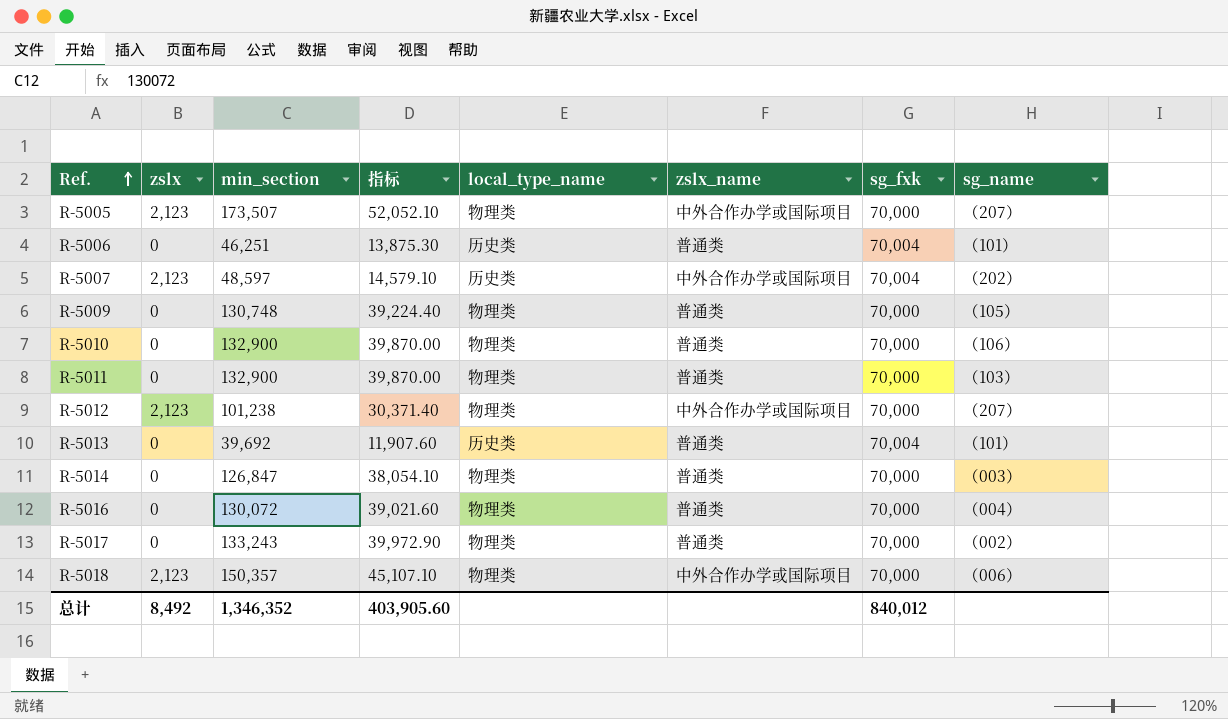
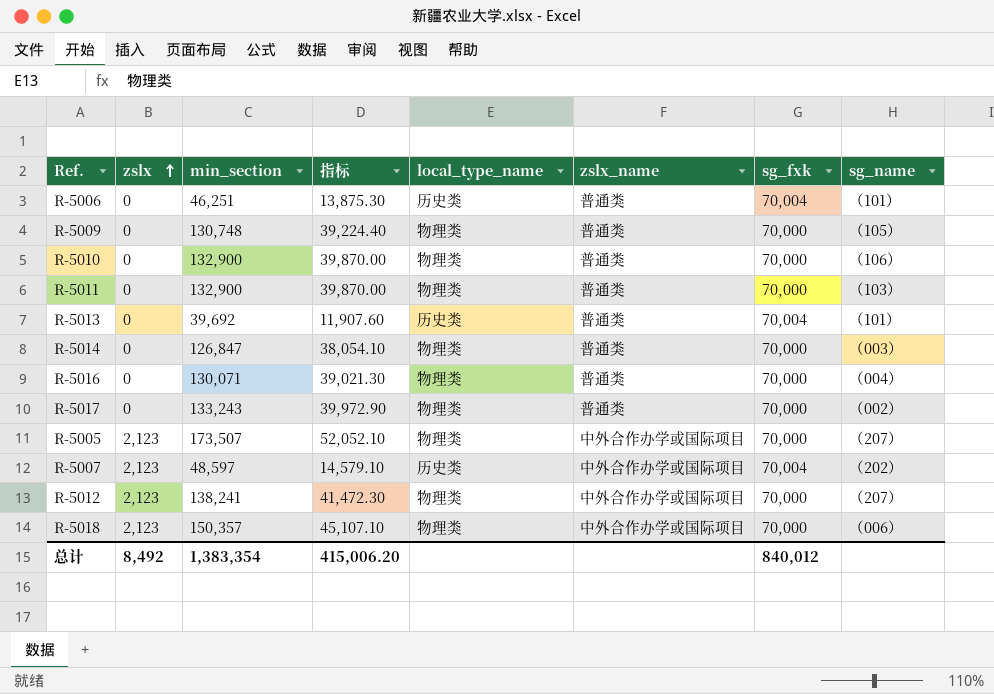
row order: Ref. ascending -> zslx ascending
R-5016 | min_section: 130,072 -> 130,071
R-5016 | 指标: 39,021.60 -> 39,021.30
R-5012 | min_section: 101,238 -> 138,241
R-5012 | 指标: 30,371.40 -> 41,472.30
总计 | min_section: 1,346,352 -> 1,383,354
总计 | 指标: 403,905.60 -> 415,006.20

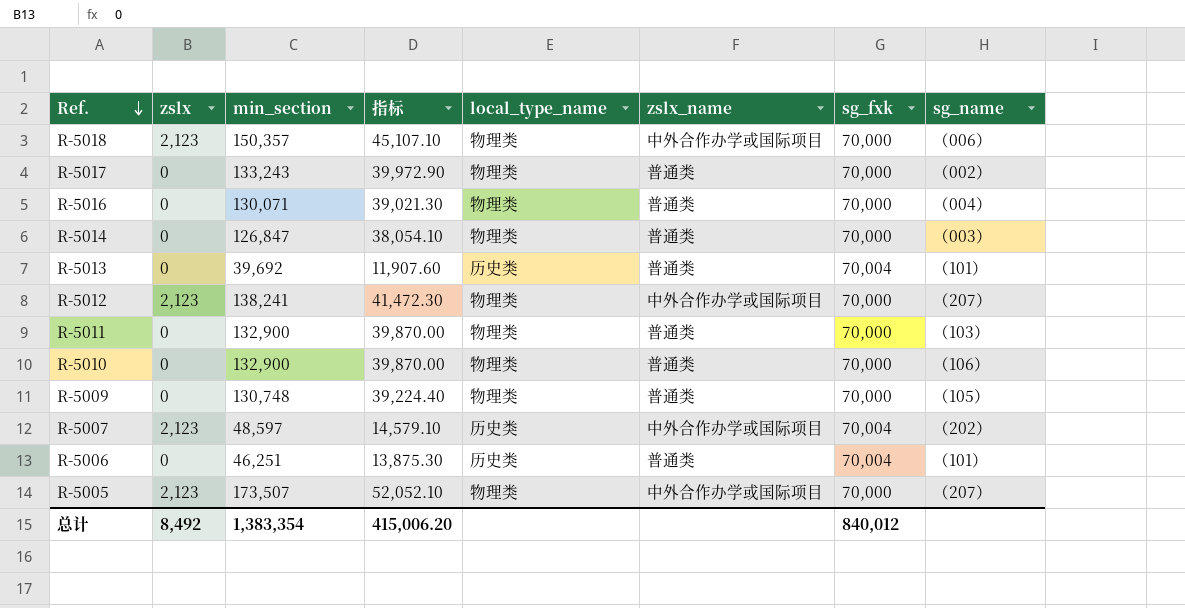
row order: zslx ascending -> Ref. descending

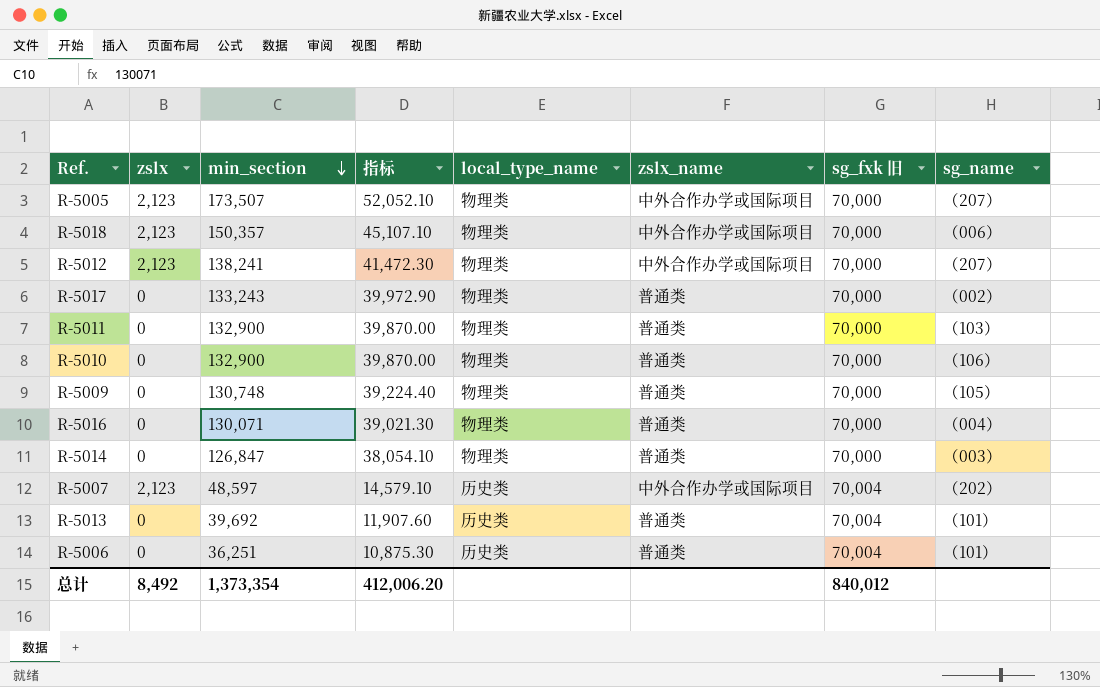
row order: Ref. descending -> min_section descending
column name: sg_fxk -> sg_fxk 旧
R-5006 | min_section: 46,251 -> 36,251
R-5006 | 指标: 13,875.30 -> 10,875.30
总计 | min_section: 1,383,354 -> 1,373,354
总计 | 指标: 415,006.20 -> 412,006.20

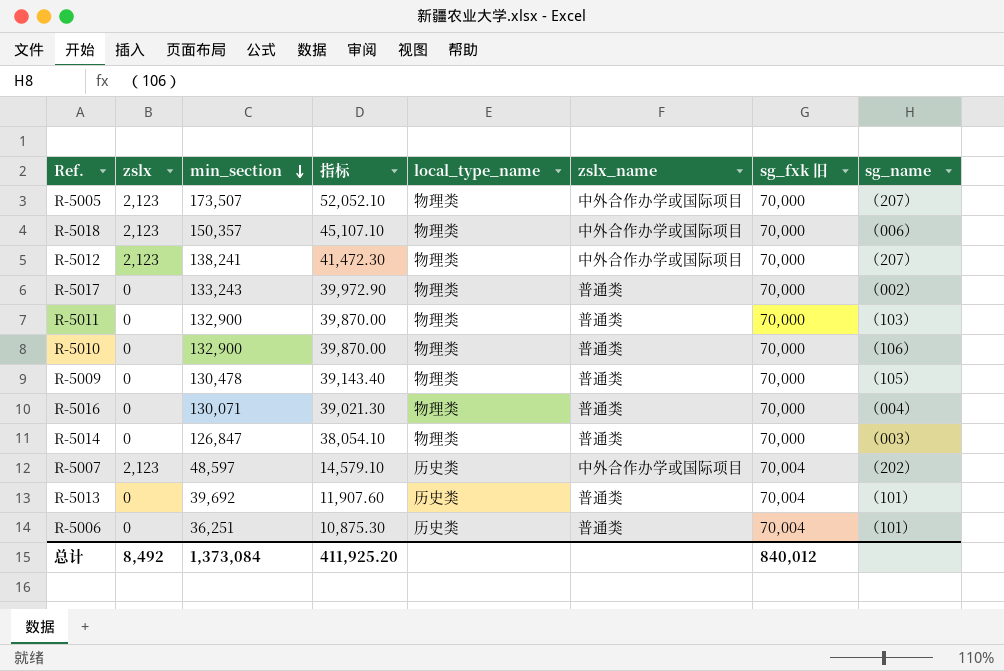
R-5009 | min_section: 130,748 -> 130,478
R-5009 | 指标: 39,224.40 -> 39,143.40
总计 | min_section: 1,373,354 -> 1,373,084
总计 | 指标: 412,006.20 -> 411,925.20

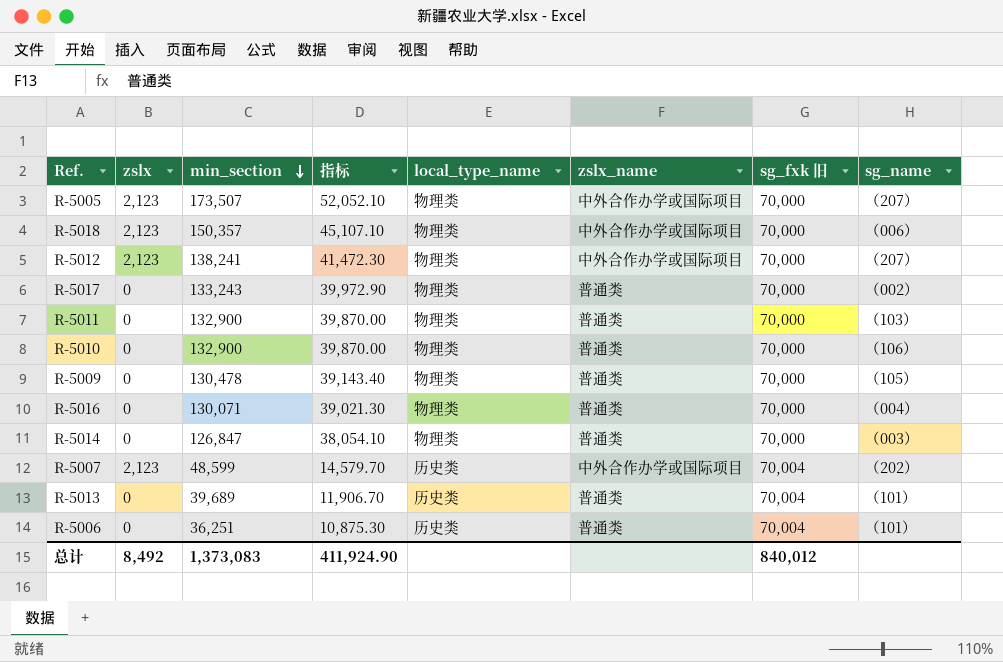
R-5007 | min_section: 48,597 -> 48,599
R-5007 | 指标: 14,579.10 -> 14,579.70
R-5013 | min_section: 39,692 -> 39,689
R-5013 | 指标: 11,907.60 -> 11,906.70
总计 | min_section: 1,373,084 -> 1,373,083
总计 | 指标: 411,925.20 -> 411,924.90

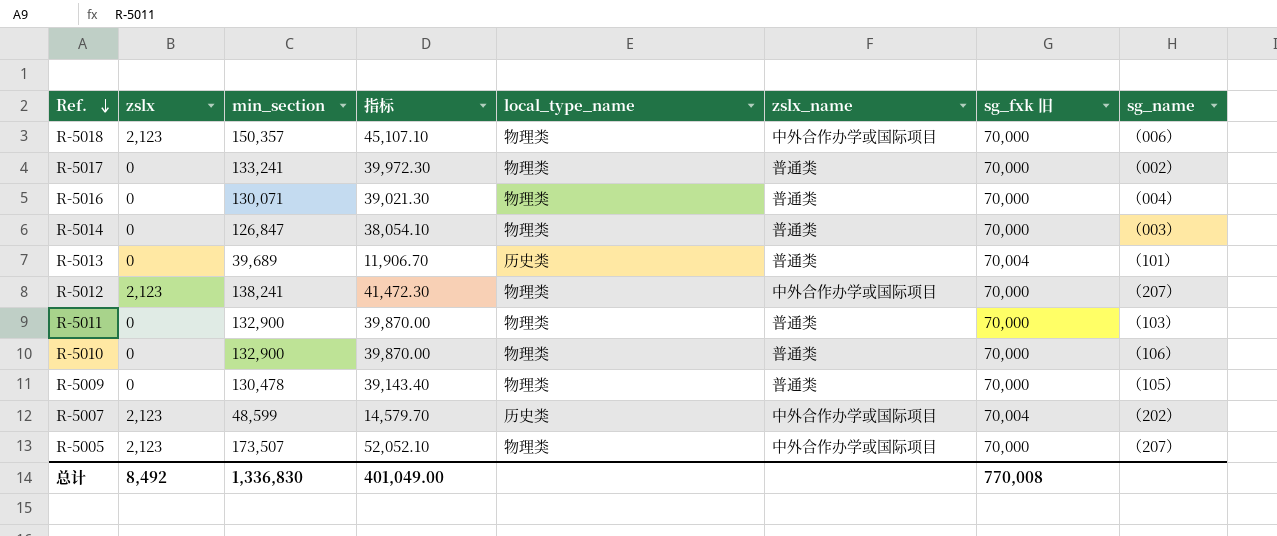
row order: min_section descending -> Ref. descending
row R-5006: 0 | 36,251 | 10,875.30 | 历史类 | 普通类 | 70,004 | （101） -> none
R-5017 | min_section: 133,243 -> 133,241
R-5017 | 指标: 39,972.90 -> 39,972.30
总计 | min_section: 1,373,083 -> 1,336,830
总计 | 指标: 411,924.90 -> 401,049.00
总计 | sg_fxk 旧: 840,012 -> 770,008

